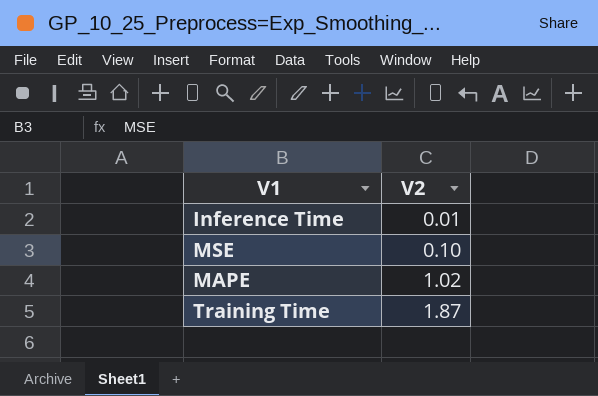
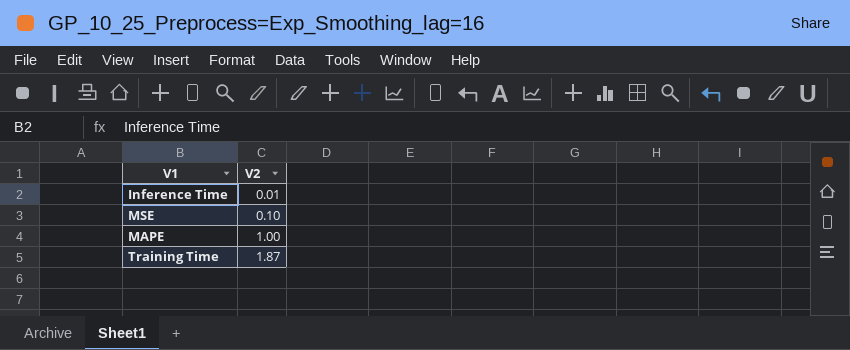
MAPE | V2: 1.02 -> 1.00

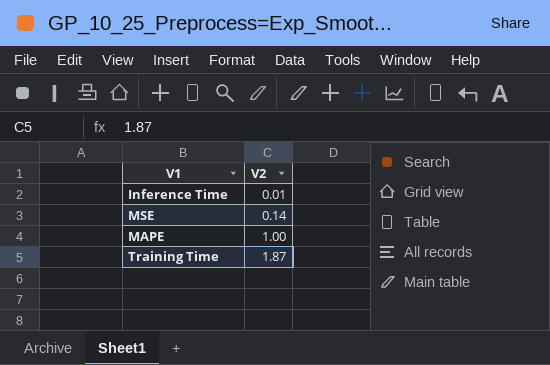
MSE | V2: 0.10 -> 0.14

